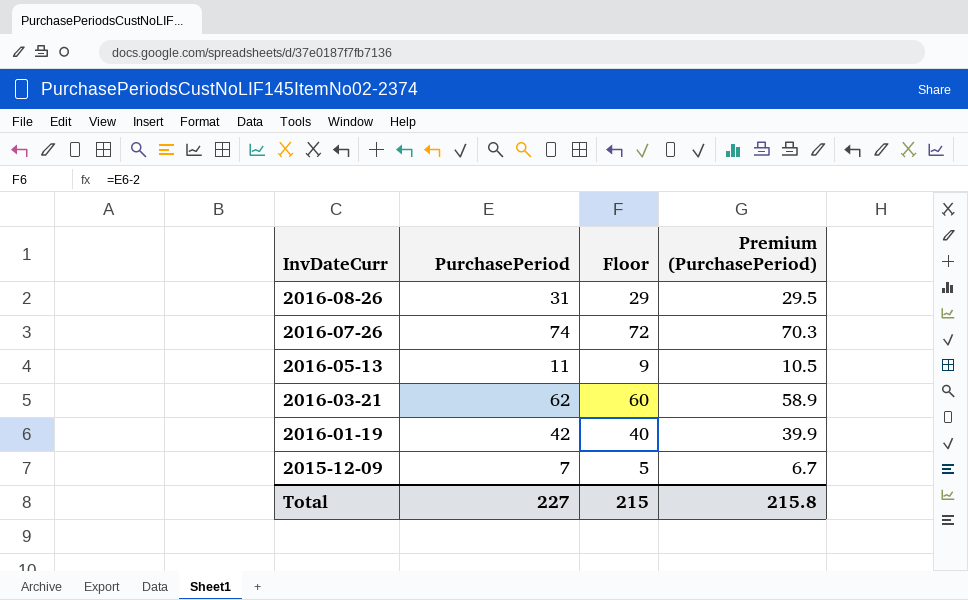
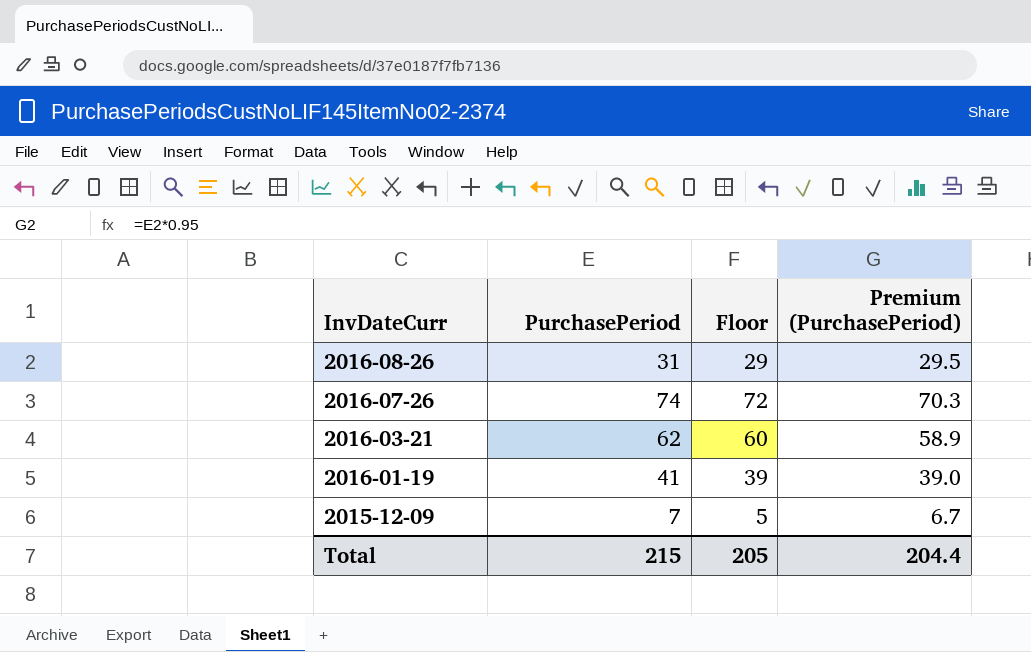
row 2016-05-13: 11 | 9 | 10.5 -> none
2016-01-19 | PurchasePeriod: 42 -> 41
2016-01-19 | Floor: 40 -> 39
2016-01-19 | Premium (PurchasePeriod): 39.9 -> 39.0
Total | PurchasePeriod: 227 -> 215
Total | Floor: 215 -> 205
Total | Premium (PurchasePeriod): 215.8 -> 204.4

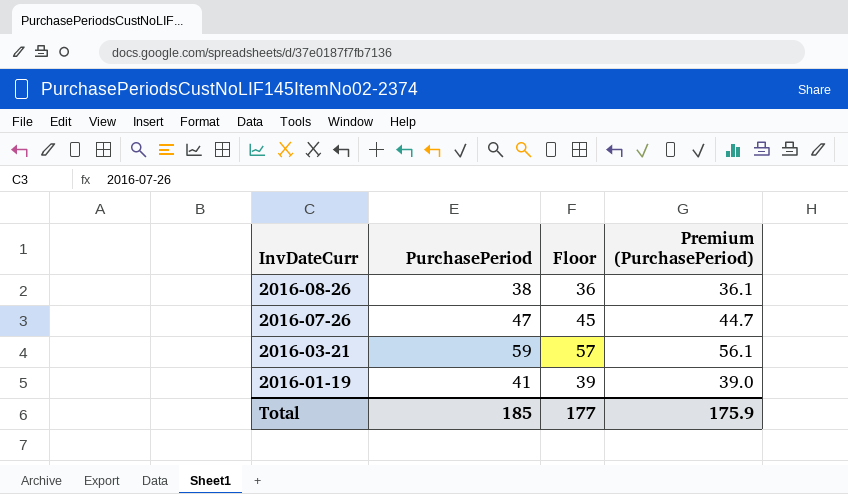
row 2015-12-09: 7 | 5 | 6.7 -> none
2016-08-26 | PurchasePeriod: 31 -> 38
2016-08-26 | Floor: 29 -> 36
2016-08-26 | Premium (PurchasePeriod): 29.5 -> 36.1
2016-07-26 | PurchasePeriod: 74 -> 47
2016-07-26 | Floor: 72 -> 45
2016-07-26 | Premium (PurchasePeriod): 70.3 -> 44.7
2016-03-21 | PurchasePeriod: 62 -> 59
2016-03-21 | Floor: 60 -> 57
2016-03-21 | Premium (PurchasePeriod): 58.9 -> 56.1
Total | PurchasePeriod: 215 -> 185
Total | Floor: 205 -> 177
Total | Premium (PurchasePeriod): 204.4 -> 175.9

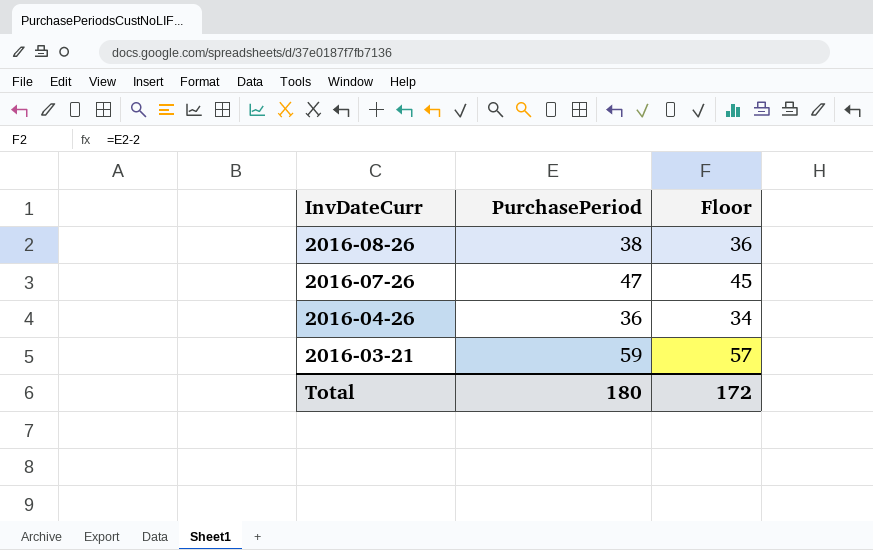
column Premium (PurchasePeriod) | formula: [PurchasePeriod] * 0.95 -> none
row 2016-01-19: 41 | 39 | 39.0 -> none
row 2016-04-26: none -> 36 | 34
Total | PurchasePeriod: 185 -> 180
Total | Floor: 177 -> 172

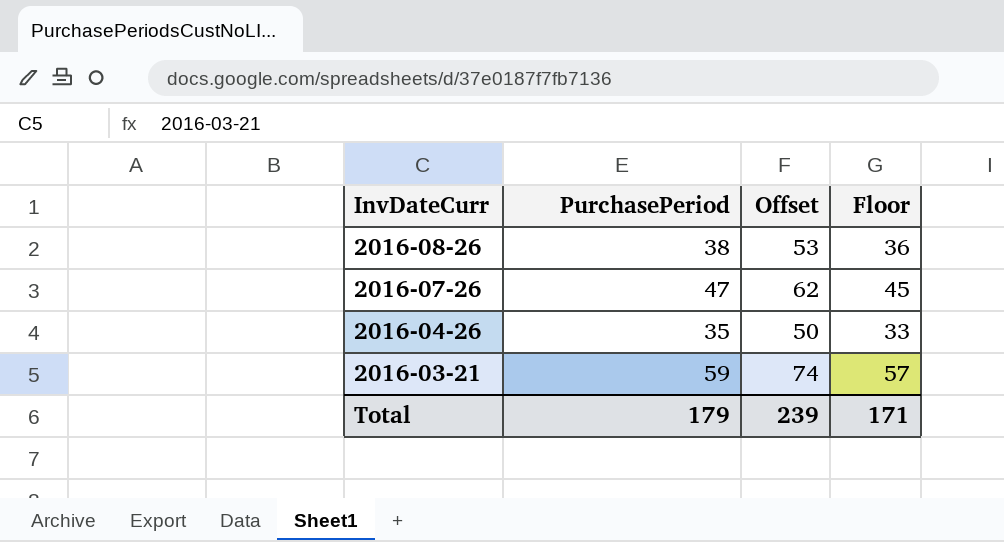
column Offset | formula: none -> [PurchasePeriod] + 15
2016-04-26 | PurchasePeriod: 36 -> 35
2016-04-26 | Floor: 34 -> 33
Total | PurchasePeriod: 180 -> 179
Total | Floor: 172 -> 171

